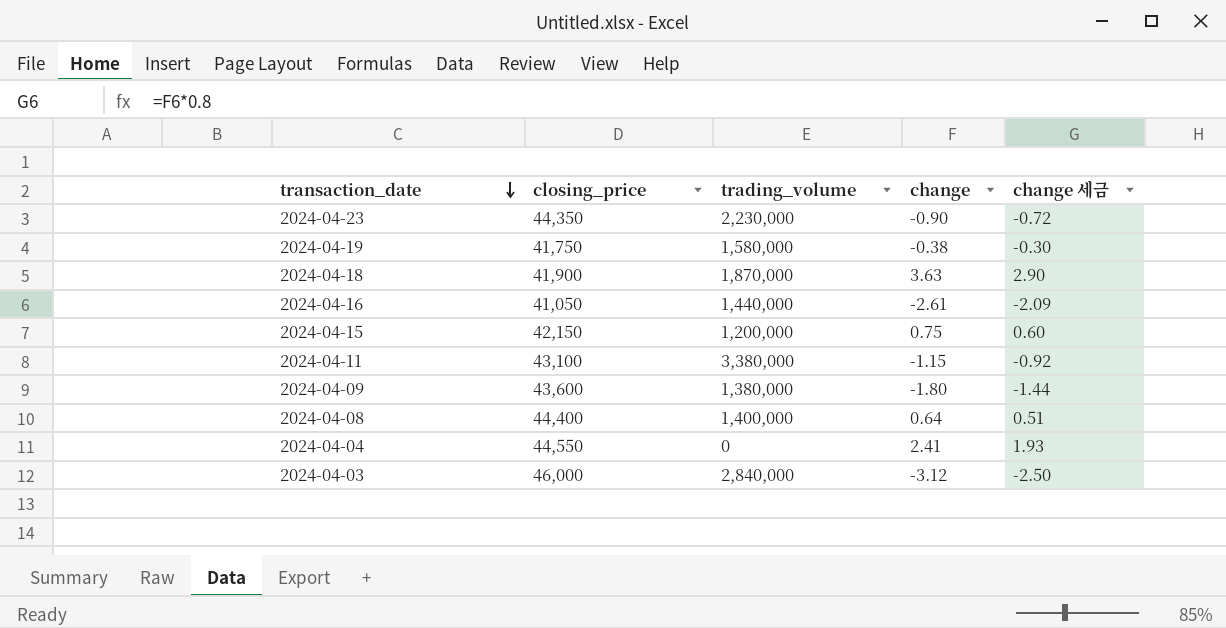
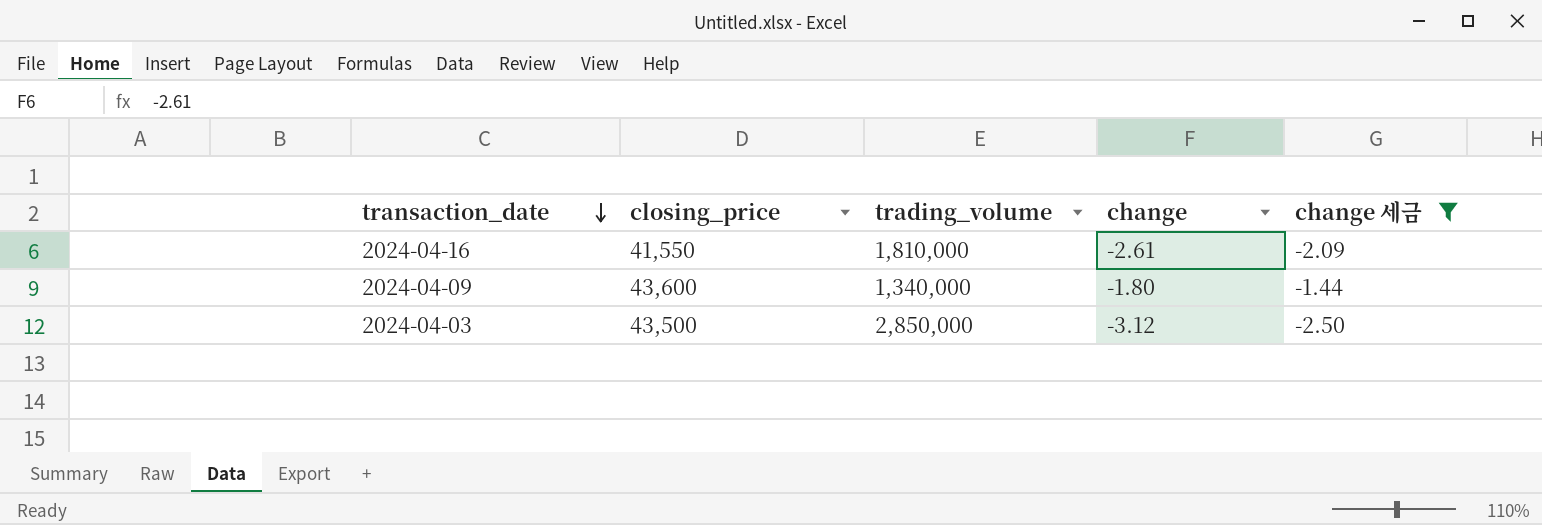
filter: none -> change 세금 <= -1.44
2024-04-16 | closing_price: 41,050 -> 41,550
2024-04-16 | trading_volume: 1,440,000 -> 1,810,000
2024-04-09 | trading_volume: 1,380,000 -> 1,340,000
2024-04-03 | closing_price: 46,000 -> 43,500
2024-04-03 | trading_volume: 2,840,000 -> 2,850,000

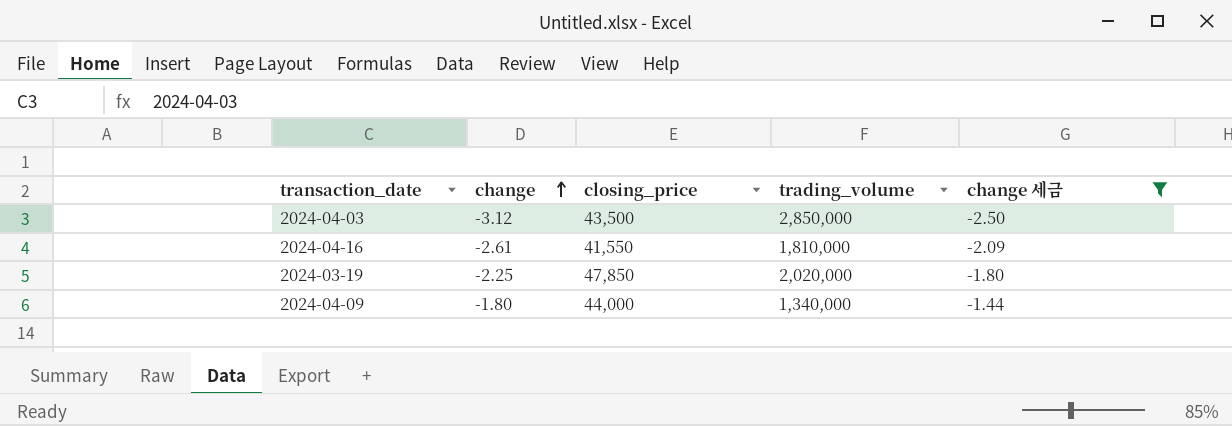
row order: transaction_date descending -> change ascending
column change | position: 4 -> 2
row 2024-03-19: none -> -2.25 | 47,850 | 2,020,000 | -1.80
2024-04-09 | closing_price: 43,600 -> 44,000

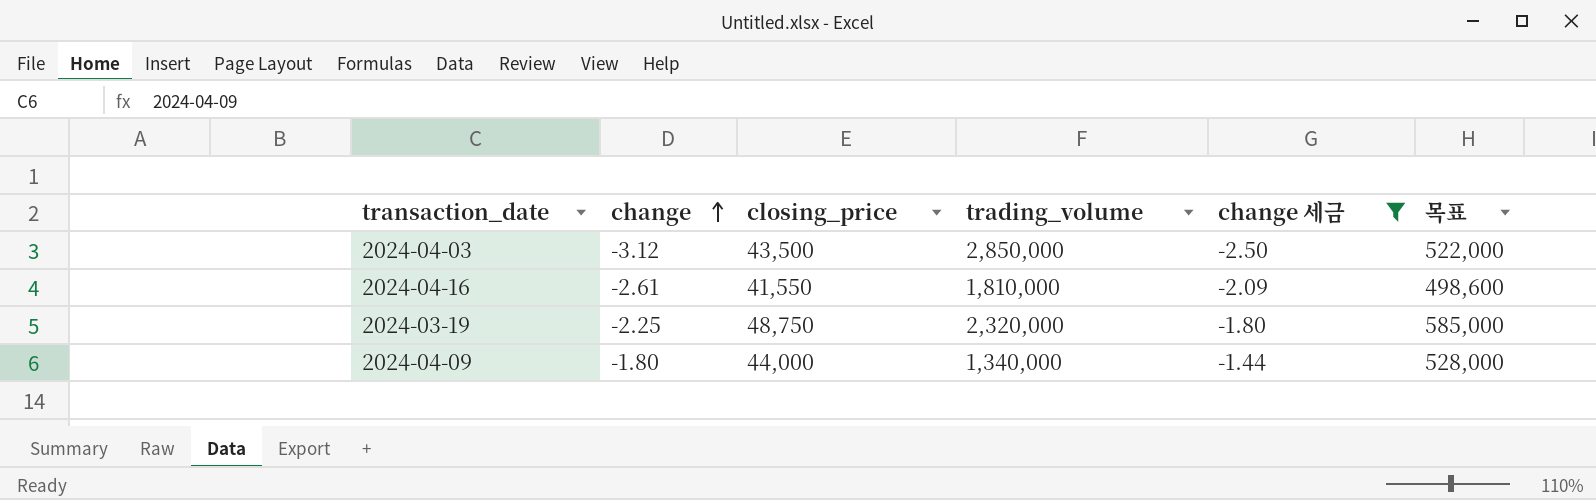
column 목표 | formula: none -> [closing_price] * 12
2024-03-19 | closing_price: 47,850 -> 48,750
2024-03-19 | trading_volume: 2,020,000 -> 2,320,000

